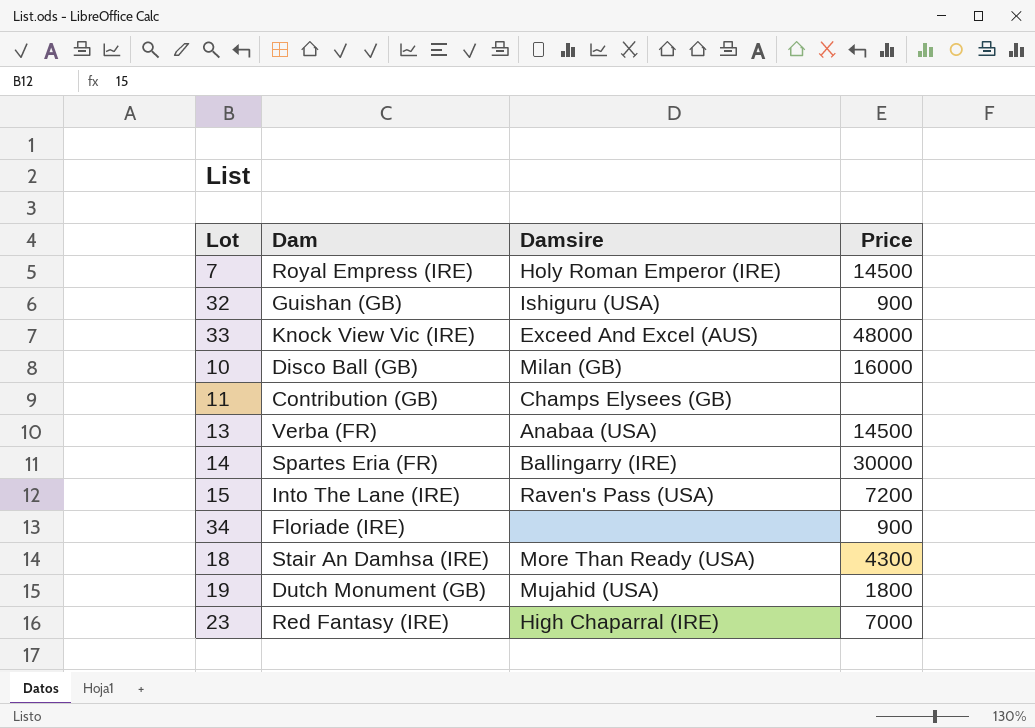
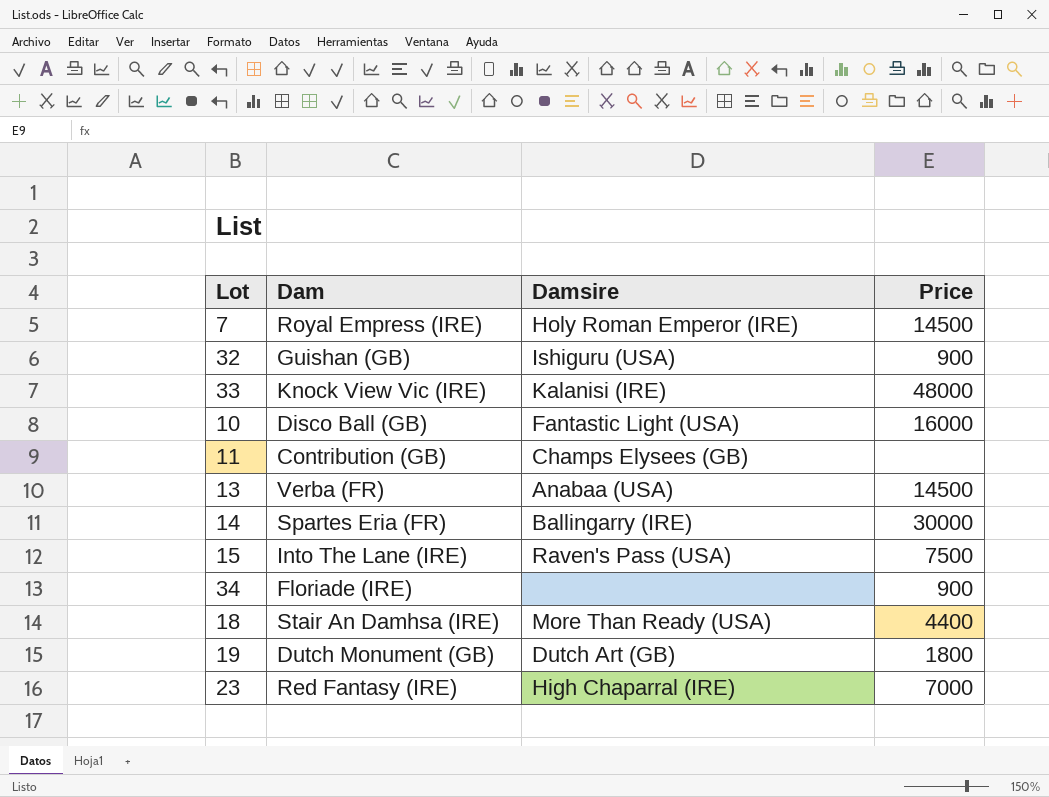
33 | Damsire: Exceed And Excel (AUS) -> Kalanisi (IRE)
10 | Damsire: Milan (GB) -> Fantastic Light (USA)
15 | Price: 7200 -> 7500
18 | Price: 4300 -> 4400
19 | Damsire: Mujahid (USA) -> Dutch Art (GB)

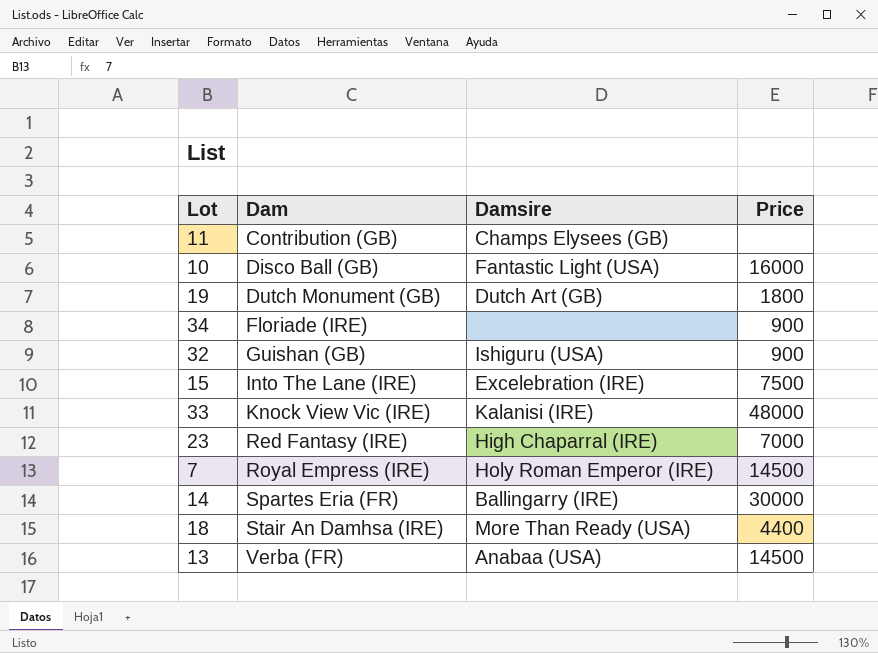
row order: none -> Dam ascending
15 | Damsire: Raven's Pass (USA) -> Excelebration (IRE)

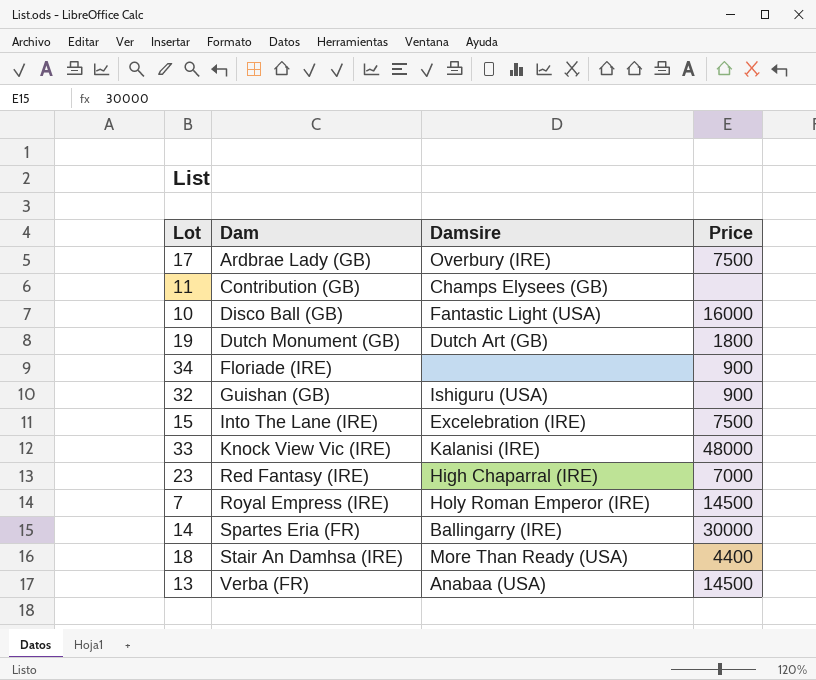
row 17: none -> Ardbrae Lady (GB) | Overbury (IRE) | 7500

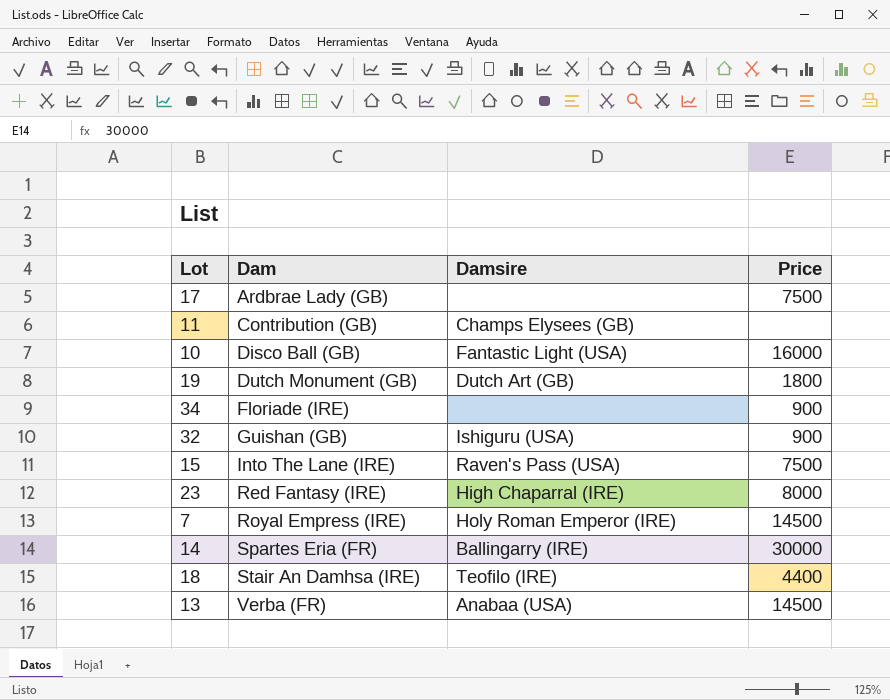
row 33: Knock View Vic (IRE) | Kalanisi (IRE) | 48000 -> none
17 | Damsire: Overbury (IRE) -> none
15 | Damsire: Excelebration (IRE) -> Raven's Pass (USA)
23 | Price: 7000 -> 8000
18 | Damsire: More Than Ready (USA) -> Teofilo (IRE)

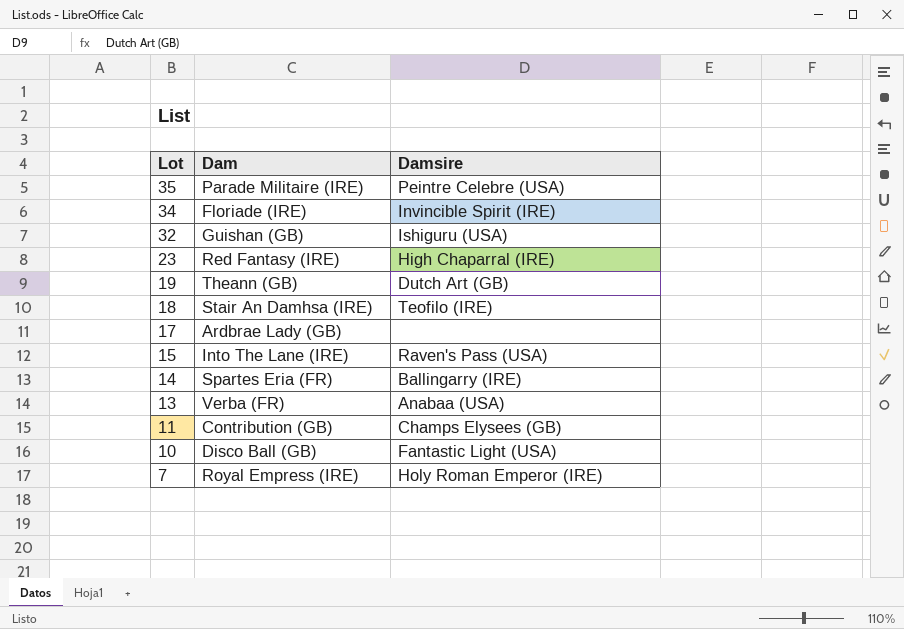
row order: Dam ascending -> Lot descending
column Price | position: 4 -> none
row 35: none -> Parade Militaire (IRE) | Peintre Celebre (USA)
34 | Damsire: none -> Invincible Spirit (IRE)
19 | Dam: Dutch Monument (GB) -> Theann (GB)

